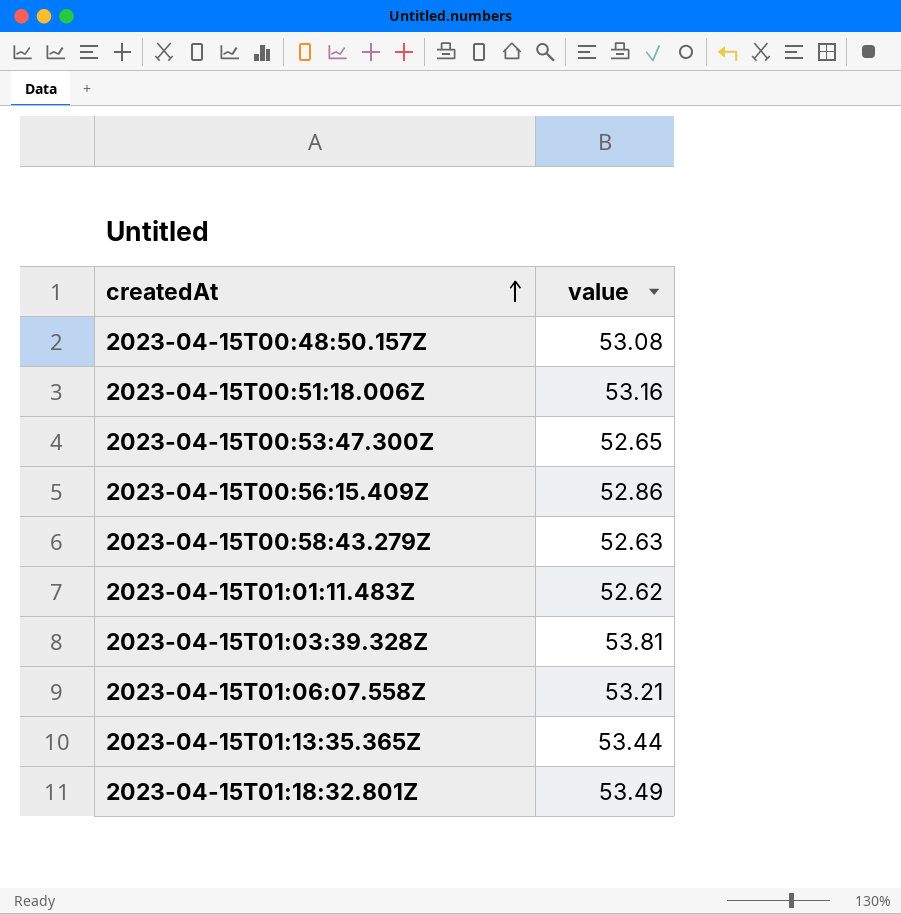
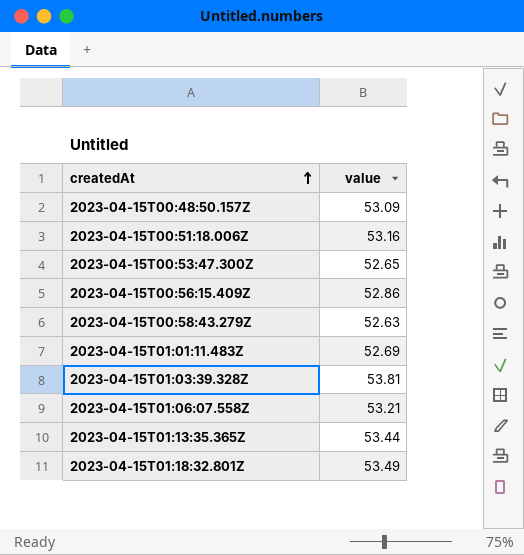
2023-04-15T00:48:50.157Z | value: 53.08 -> 53.09
2023-04-15T01:01:11.483Z | value: 52.62 -> 52.69

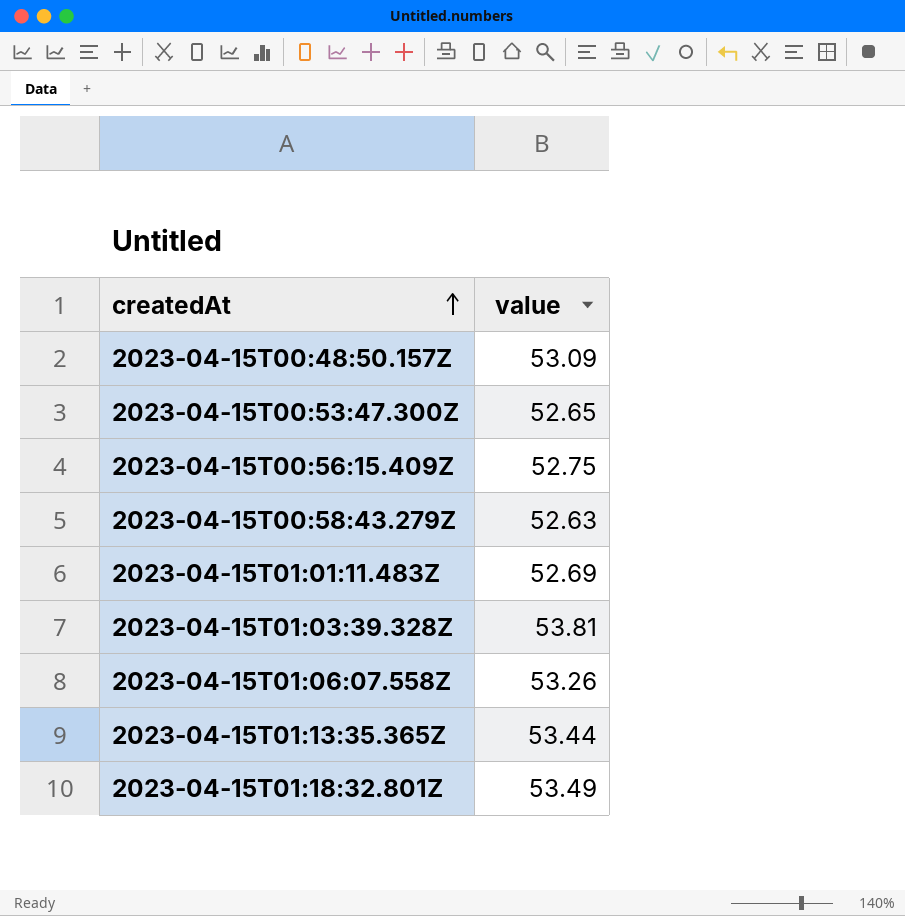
row 2023-04-15T00:51:18.006Z: 53.16 -> none
2023-04-15T00:56:15.409Z | value: 52.86 -> 52.75
2023-04-15T01:06:07.558Z | value: 53.21 -> 53.26

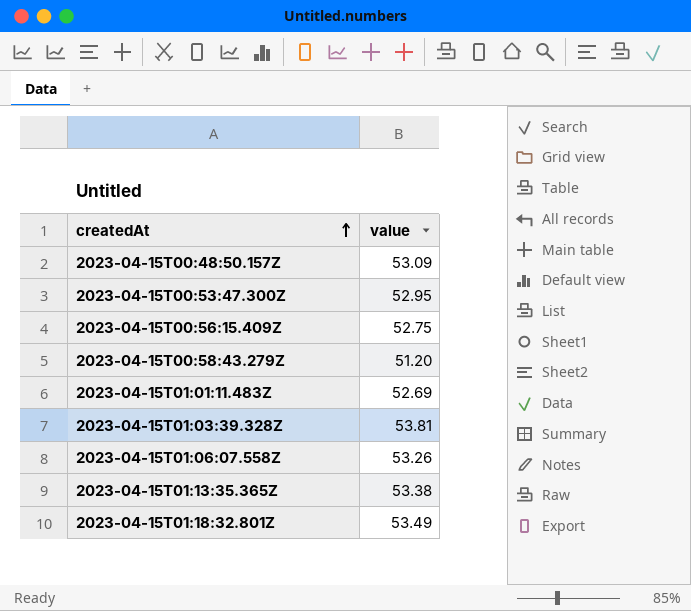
2023-04-15T00:53:47.300Z | value: 52.65 -> 52.95
2023-04-15T00:58:43.279Z | value: 52.63 -> 51.20
2023-04-15T01:13:35.365Z | value: 53.44 -> 53.38

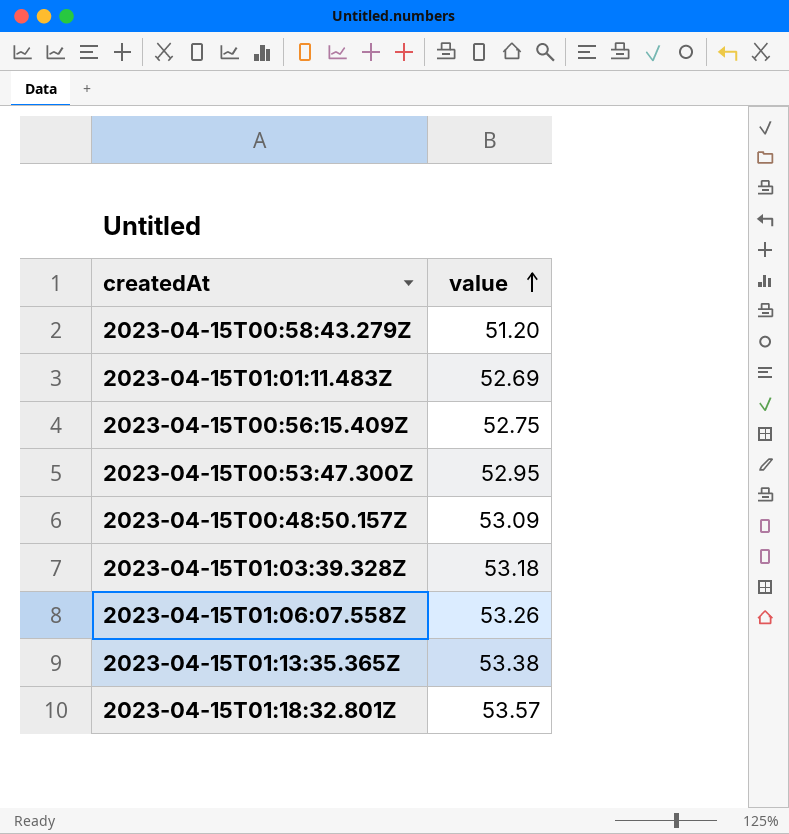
row order: createdAt ascending -> value ascending
2023-04-15T01:03:39.328Z | value: 53.81 -> 53.18
2023-04-15T01:18:32.801Z | value: 53.49 -> 53.57

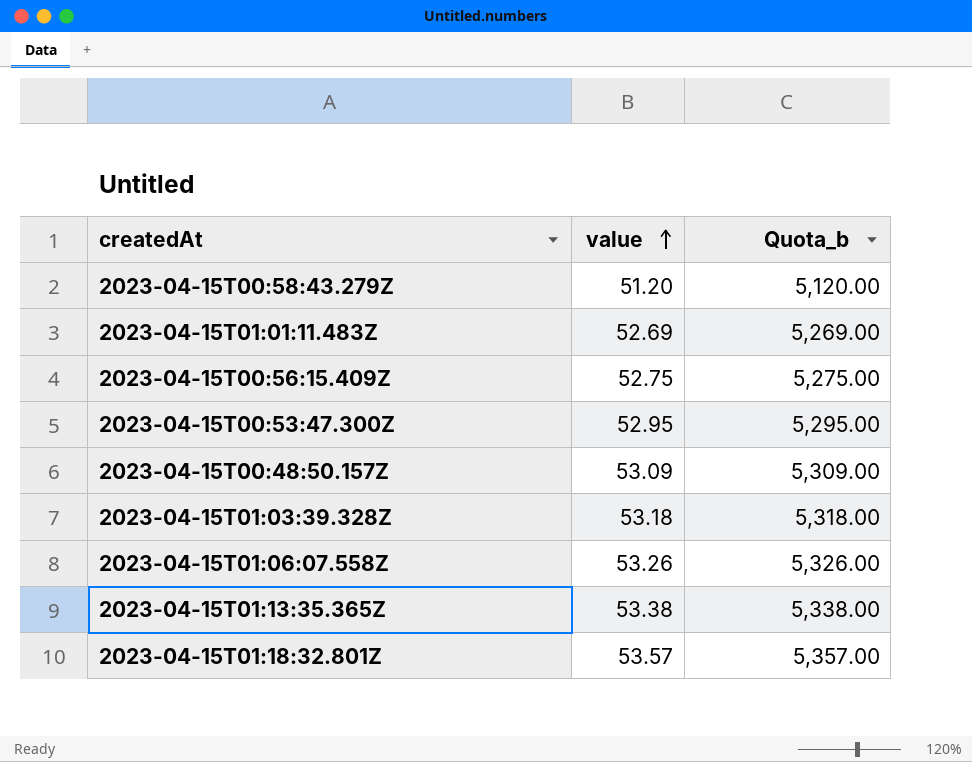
column Quota_b | formula: none -> [value] * 100

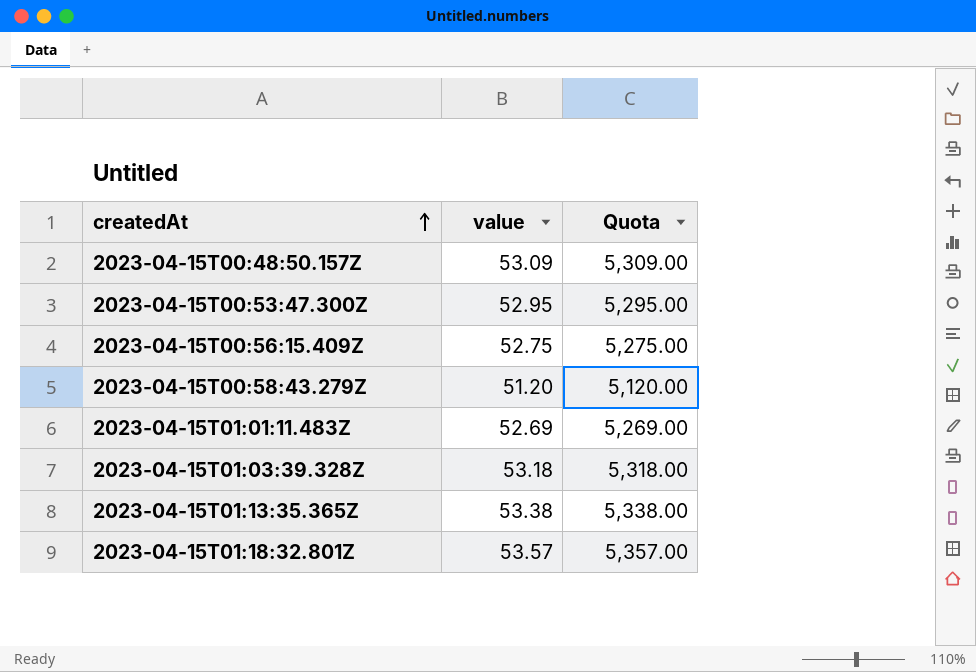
row order: value ascending -> createdAt ascending
column name: Quota_b -> Quota
row 2023-04-15T01:06:07.558Z: 53.26 | 5,326.00 -> none

